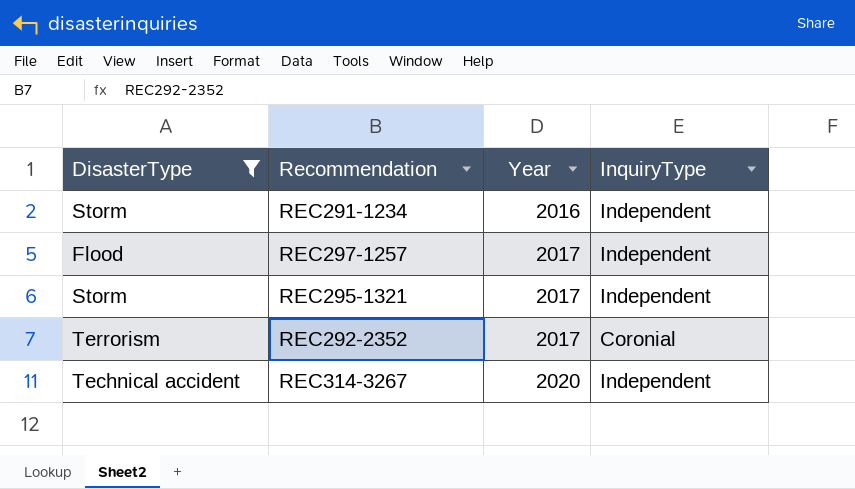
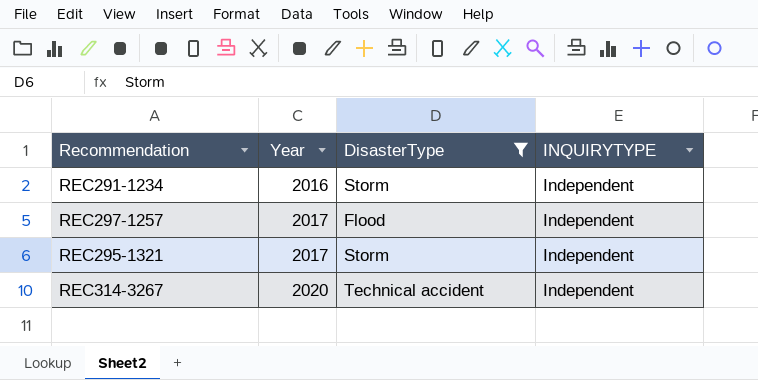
column DisasterType | position: 1 -> 3
column name: InquiryType -> INQUIRYTYPE
row REC292-2352: Terrorism | 2017 | Coronial -> none

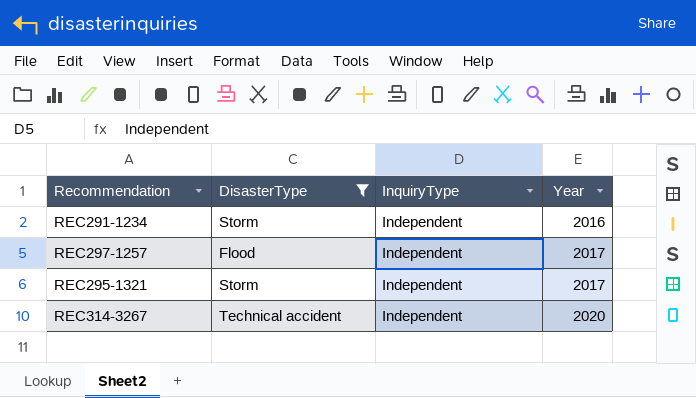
column name: INQUIRYTYPE -> InquiryType
column Year | position: 2 -> 4

